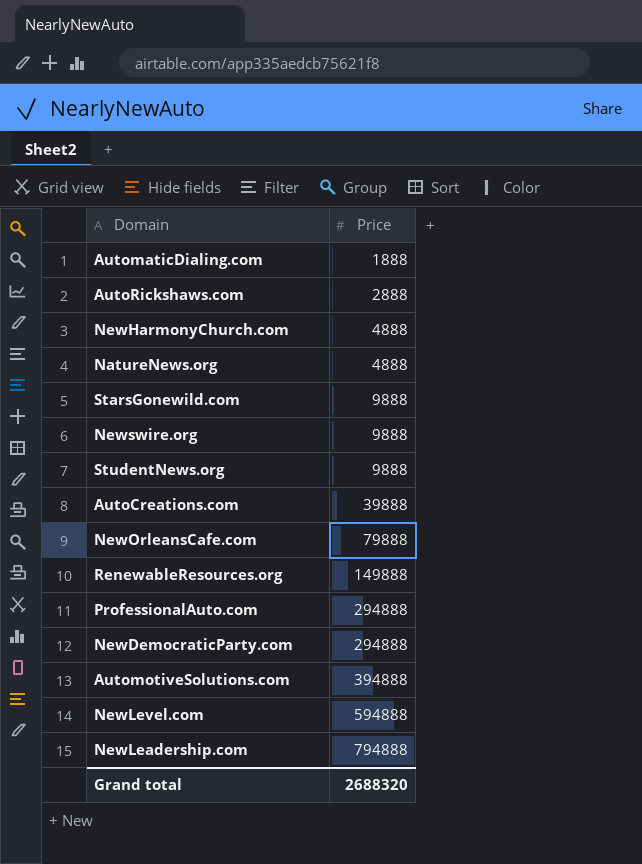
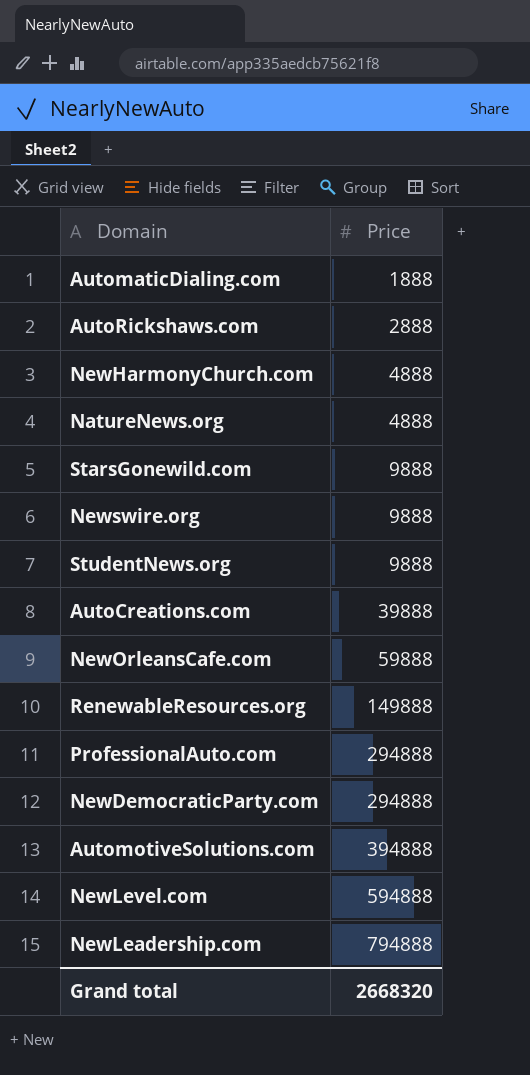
NewOrleansCafe.com | Price: 79888 -> 59888
Grand total | Price: 2688320 -> 2668320

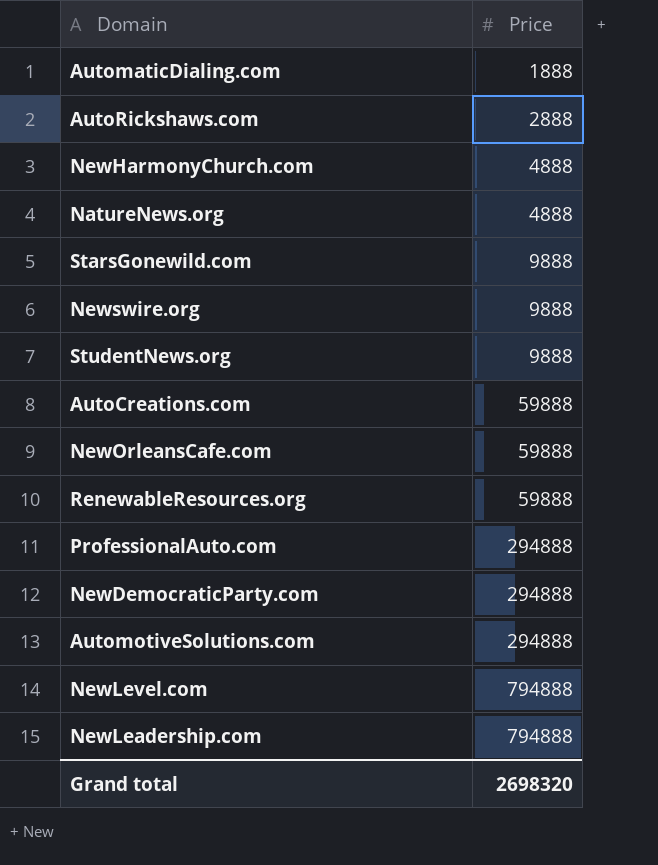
AutoCreations.com | Price: 39888 -> 59888
RenewableResources.org | Price: 149888 -> 59888
AutomotiveSolutions.com | Price: 394888 -> 294888
NewLevel.com | Price: 594888 -> 794888
Grand total | Price: 2668320 -> 2698320

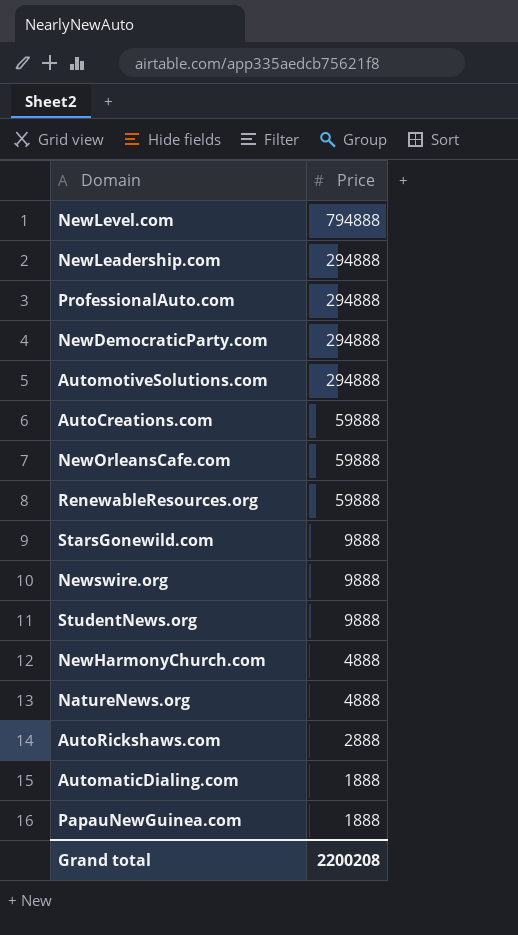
row order: Price ascending -> Price descending
NewLeadership.com | Price: 794888 -> 294888
row PapauNewGuinea.com: none -> 1888
Grand total | Price: 2698320 -> 2200208

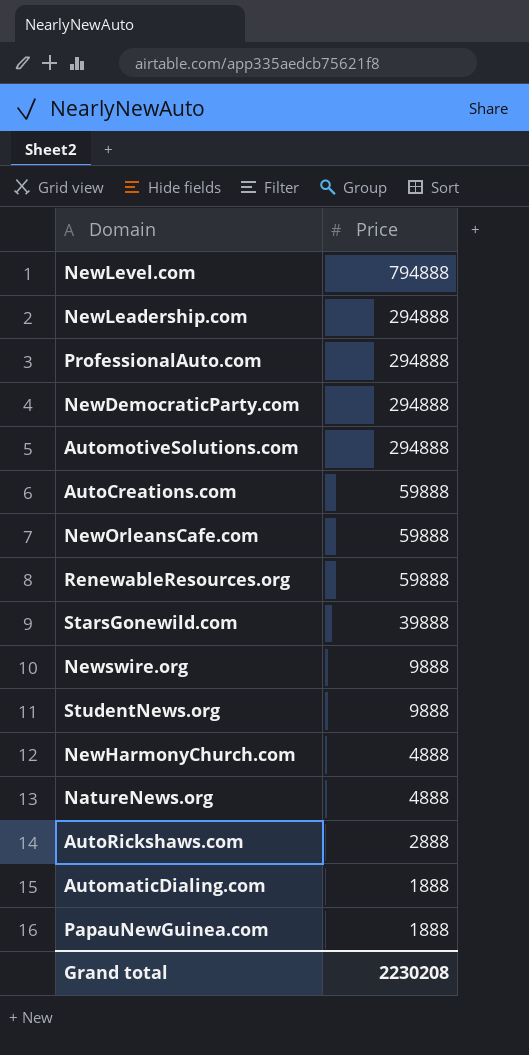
StarsGonewild.com | Price: 9888 -> 39888
Grand total | Price: 2200208 -> 2230208

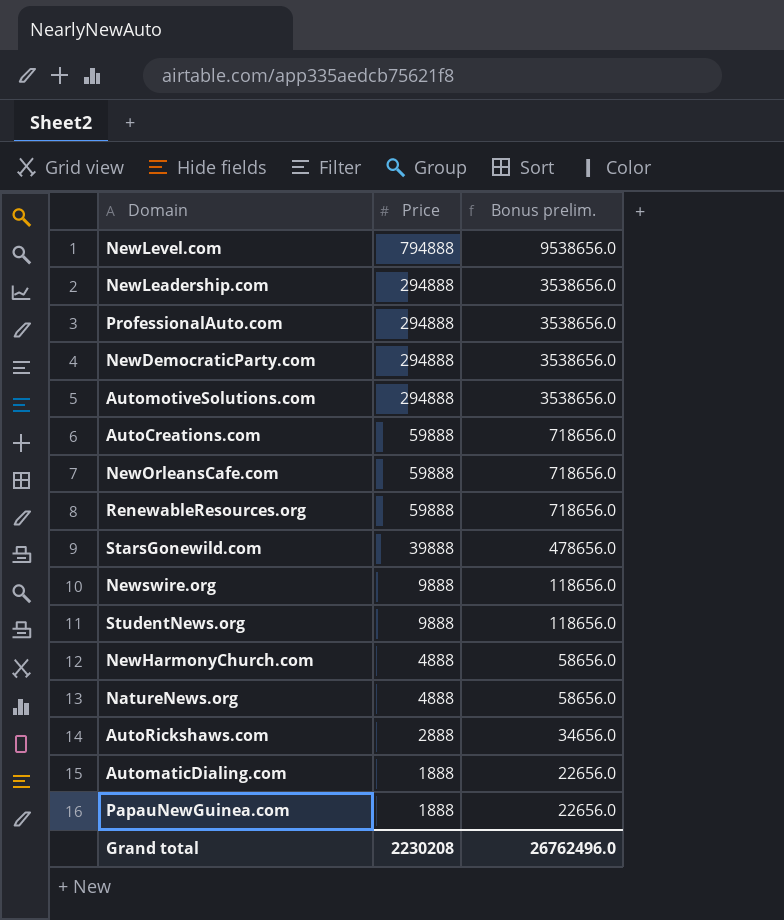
column Bonus prelim. | formula: none -> [Price] * 12

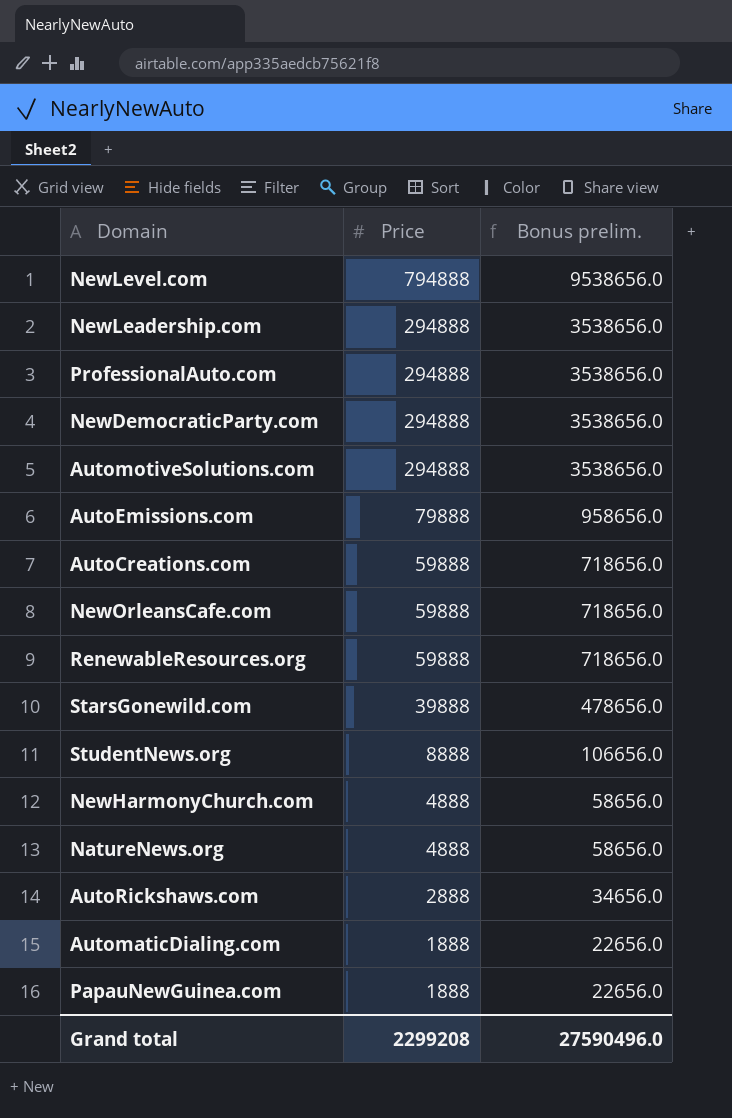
row Newswire.org: 9888 | 118656.0 -> none
row AutoEmissions.com: none -> 79888 | 958656.0
StudentNews.org | Price: 9888 -> 8888
StudentNews.org | Bonus prelim.: 118656.0 -> 106656.0
Grand total | Price: 2230208 -> 2299208
Grand total | Bonus prelim.: 26762496.0 -> 27590496.0

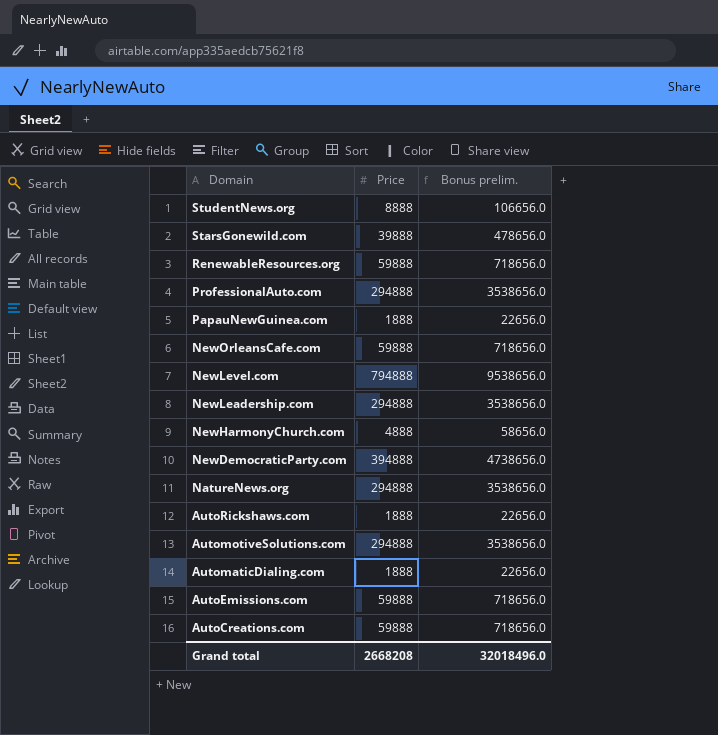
row order: Price descending -> Domain descending
NewDemocraticParty.com | Price: 294888 -> 394888
NewDemocraticParty.com | Bonus prelim.: 3538656.0 -> 4738656.0
NatureNews.org | Price: 4888 -> 294888
NatureNews.org | Bonus prelim.: 58656.0 -> 3538656.0
AutoRickshaws.com | Price: 2888 -> 1888
AutoRickshaws.com | Bonus prelim.: 34656.0 -> 22656.0
AutoEmissions.com | Price: 79888 -> 59888
AutoEmissions.com | Bonus prelim.: 958656.0 -> 718656.0
Grand total | Price: 2299208 -> 2668208
Grand total | Bonus prelim.: 27590496.0 -> 32018496.0

